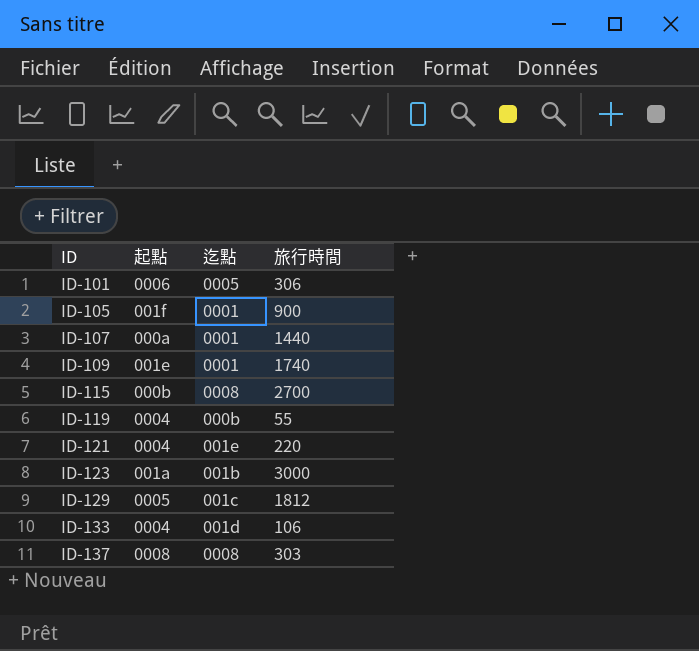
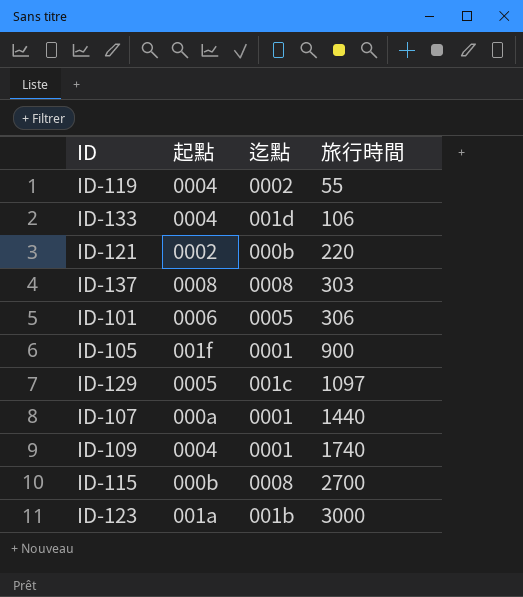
row order: ID ascending -> 旅行時間 ascending
ID-119 | 迄點: 000b -> 0002
ID-121 | 起點: 0004 -> 0002
ID-121 | 迄點: 001e -> 000b
ID-129 | 旅行時間: 1812 -> 1097
ID-109 | 起點: 001e -> 0004

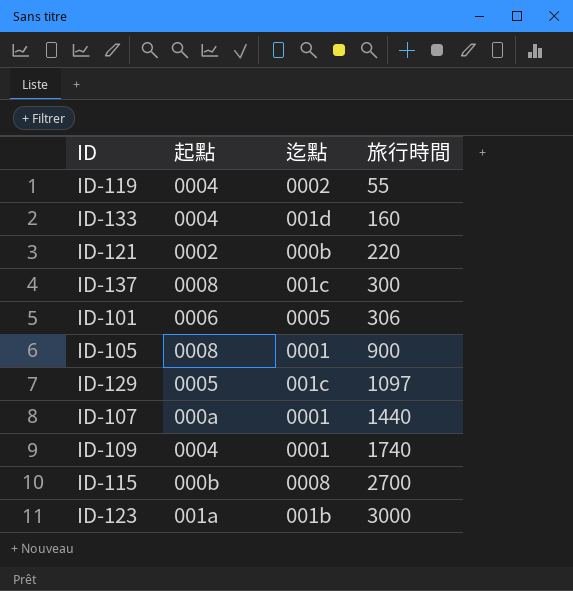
ID-133 | 旅行時間: 106 -> 160
ID-137 | 迄點: 0008 -> 001c
ID-137 | 旅行時間: 303 -> 300
ID-105 | 起點: 001f -> 0008

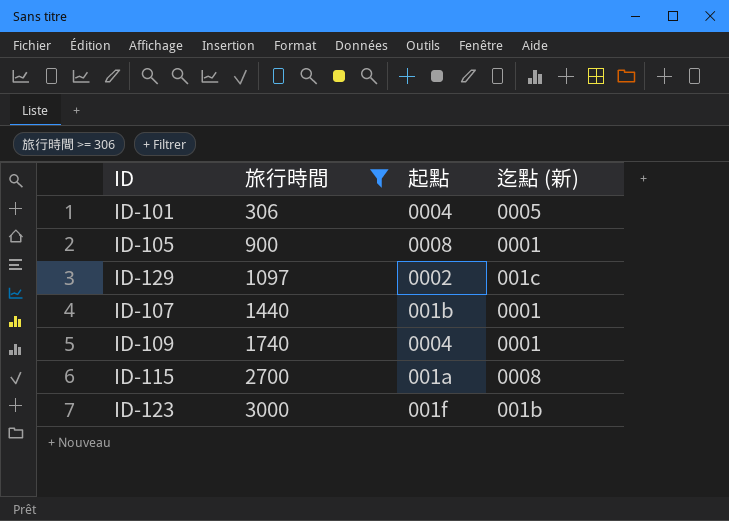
filter: none -> 旅行時間 >= 306
column 旅行時間 | position: 4 -> 2
column name: 迄點 -> 迄點 (新)
ID-101 | 起點: 0006 -> 0004
ID-129 | 起點: 0005 -> 0002
ID-107 | 起點: 000a -> 001b
ID-115 | 起點: 000b -> 001a
ID-123 | 起點: 001a -> 001f

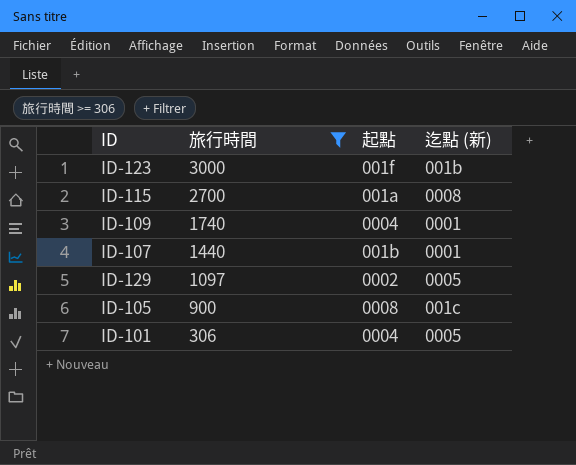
row order: 旅行時間 ascending -> 旅行時間 descending
ID-129 | 迄點 (新): 001c -> 0005
ID-105 | 迄點 (新): 0001 -> 001c

